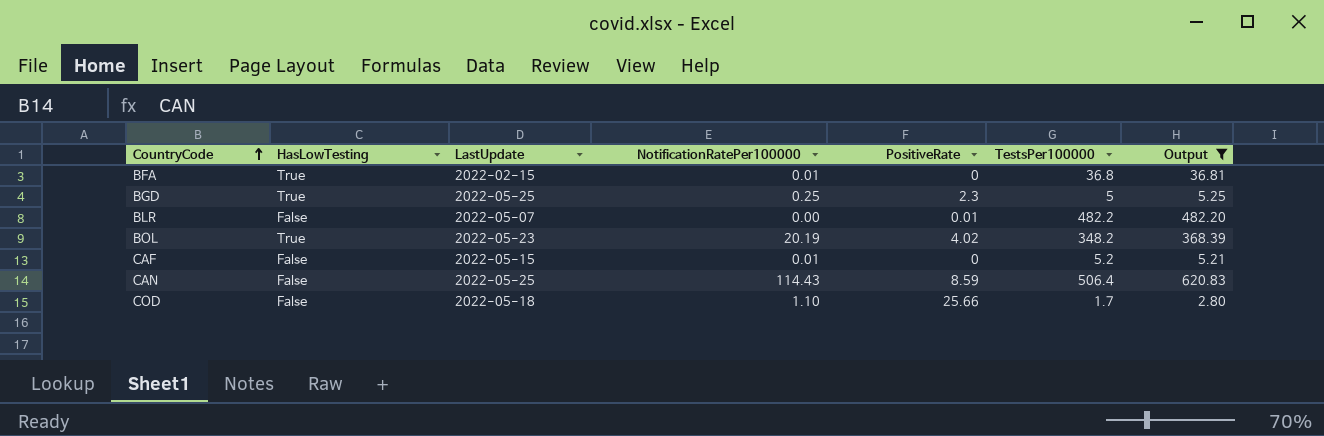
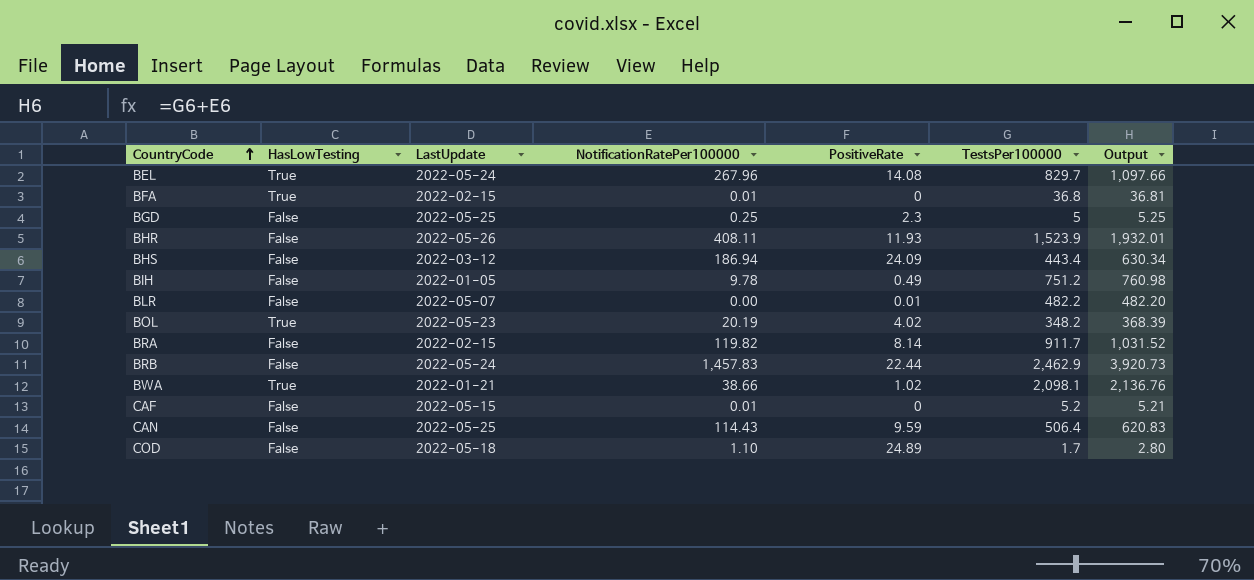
filter: Output <= 620.83 -> none
BGD | HasLowTesting: True -> False
CAN | PositiveRate: 8.59 -> 9.59
COD | PositiveRate: 25.66 -> 24.89

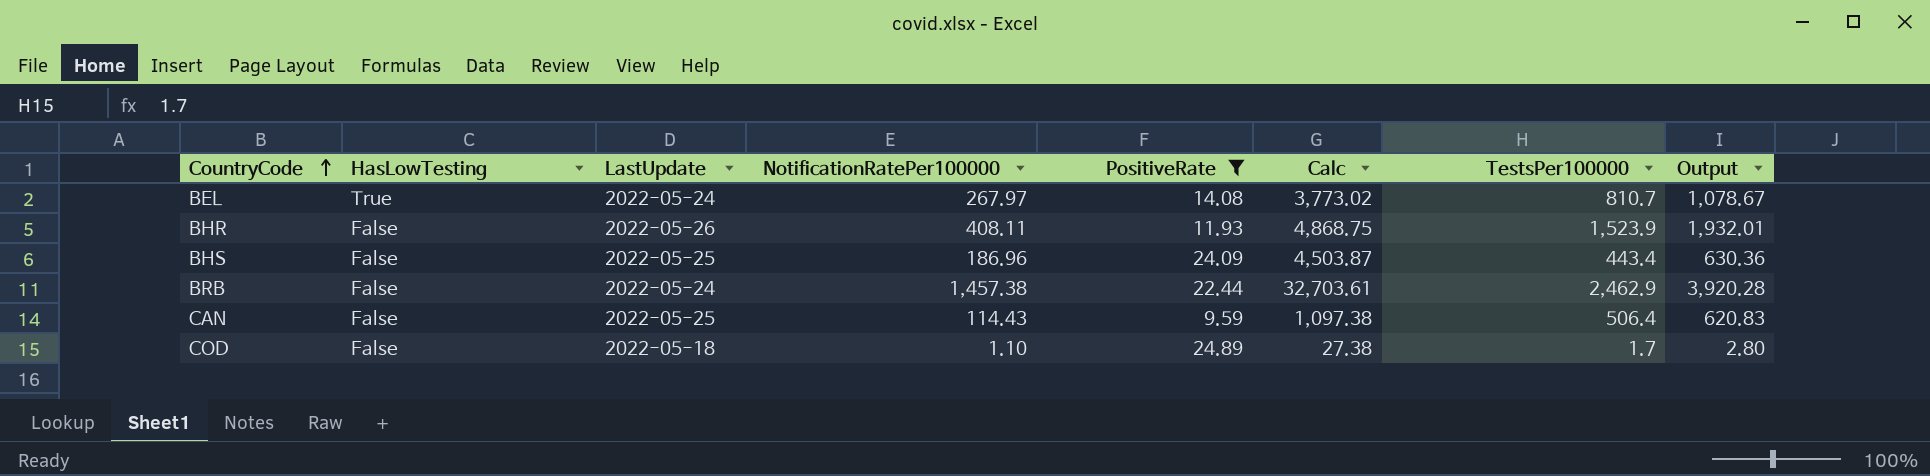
filter: none -> PositiveRate >= 9.59
column Calc | formula: none -> [NotificationRatePer100000] * [PositiveRate]
BEL | NotificationRatePer100000: 267.96 -> 267.97
BEL | TestsPer100000: 829.7 -> 810.7
BEL | Output: 1,097.66 -> 1,078.67
BHS | LastUpdate: 2022-03-12 -> 2022-05-25
BHS | NotificationRatePer100000: 186.94 -> 186.96
BHS | Output: 630.34 -> 630.36
BRB | NotificationRatePer100000: 1,457.83 -> 1,457.38
BRB | Output: 3,920.73 -> 3,920.28

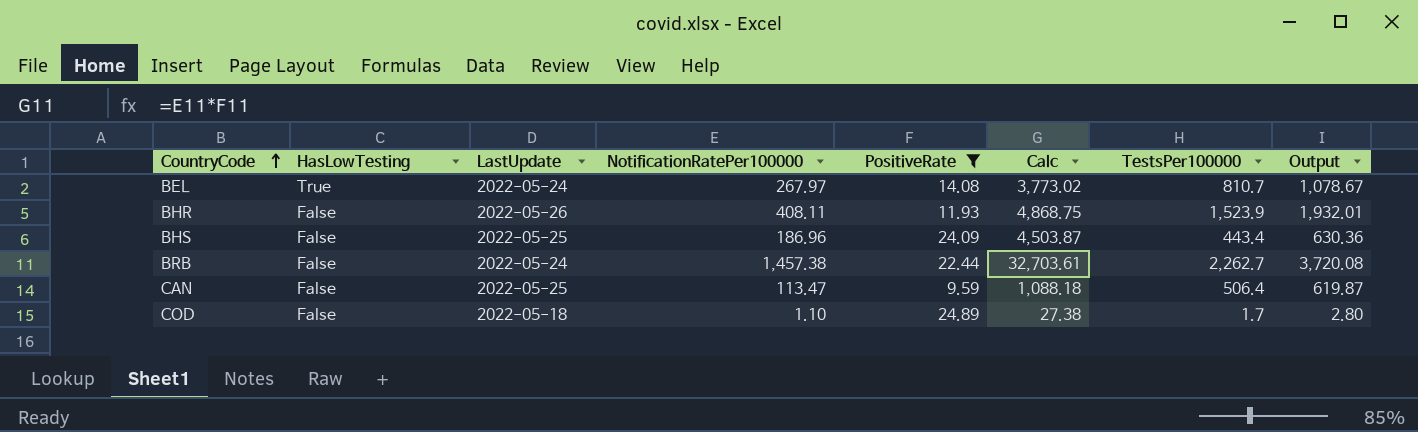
BRB | TestsPer100000: 2,462.9 -> 2,262.7
BRB | Output: 3,920.28 -> 3,720.08
CAN | NotificationRatePer100000: 114.43 -> 113.47
CAN | Calc: 1,097.38 -> 1,088.18
CAN | Output: 620.83 -> 619.87

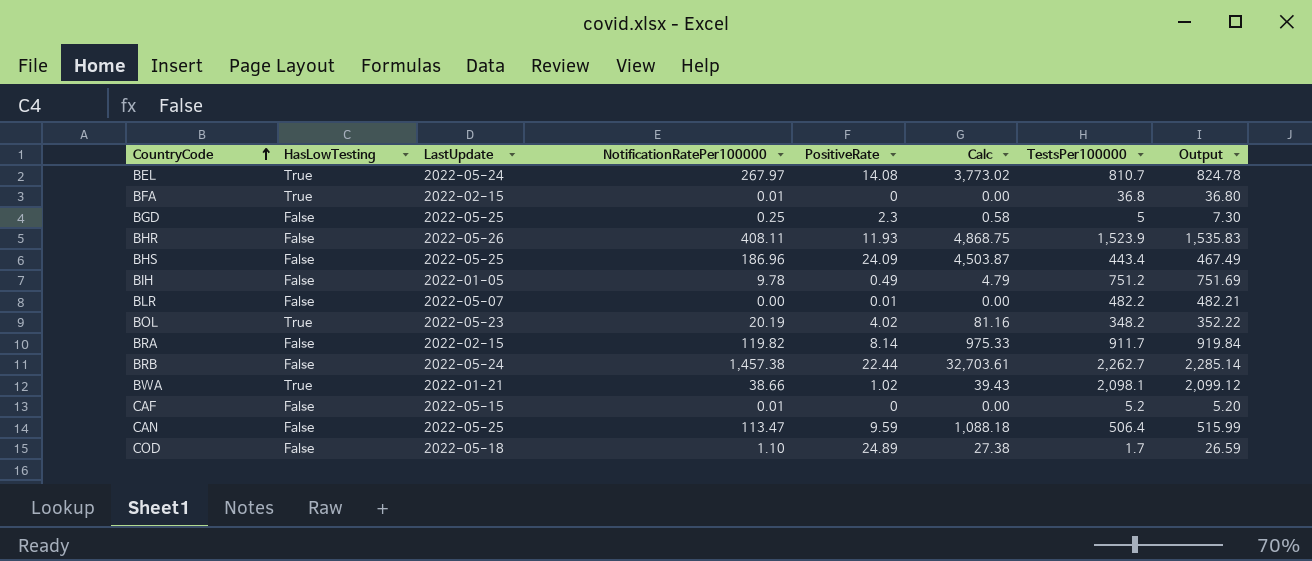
filter: PositiveRate >= 9.59 -> none
column Output | formula: [NotificationRatePer100000] + [TestsPer100000] -> [PositiveRate] + [TestsPer100000]

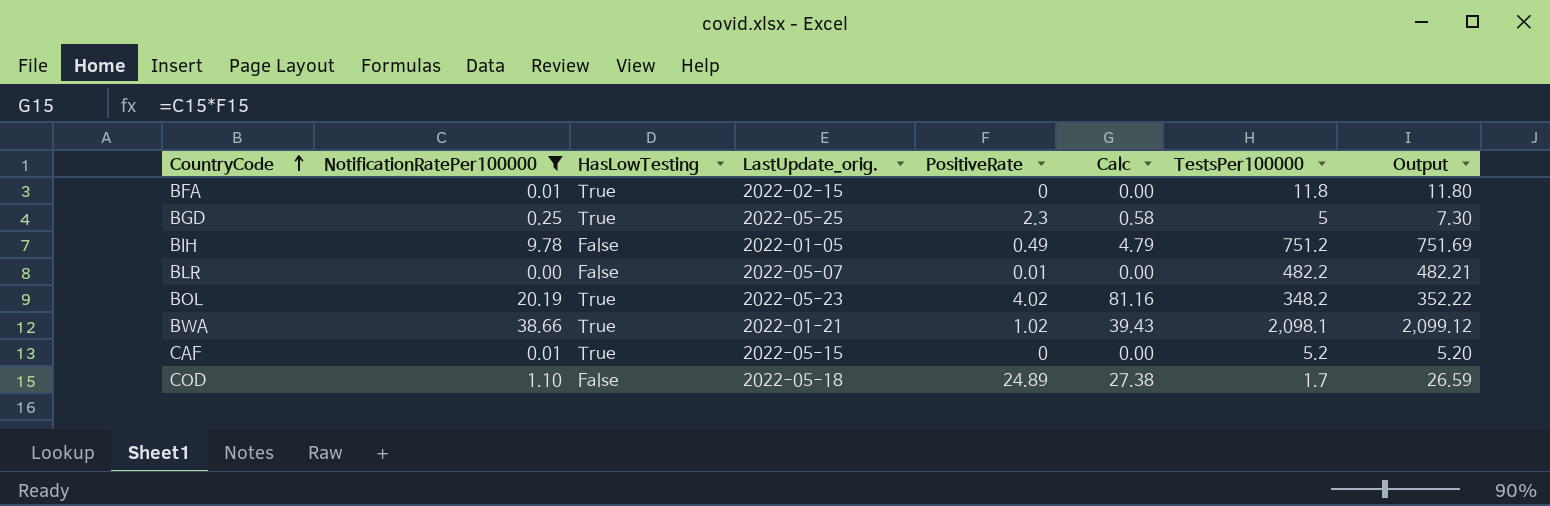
filter: none -> NotificationRatePer100000 <= 38.66
column NotificationRatePer100000 | position: 4 -> 2
column name: LastUpdate -> LastUpdate_orig.
BFA | TestsPer100000: 36.8 -> 11.8
BFA | Output: 36.80 -> 11.80
BGD | HasLowTesting: False -> True
CAF | HasLowTesting: False -> True

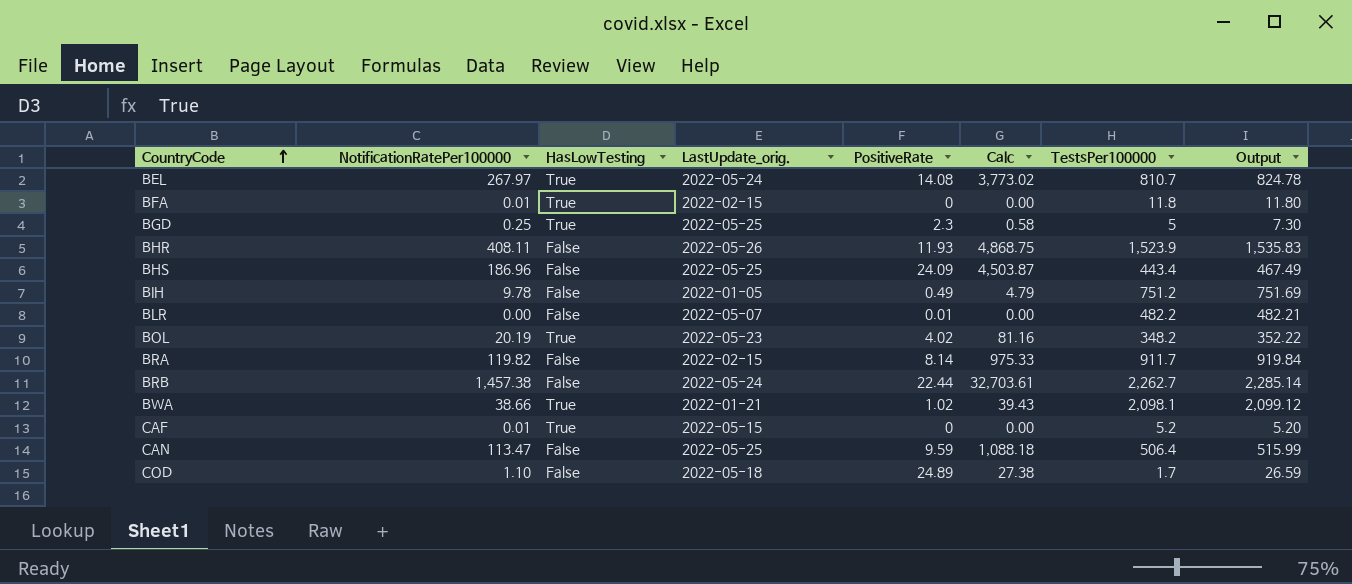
filter: NotificationRatePer100000 <= 38.66 -> none

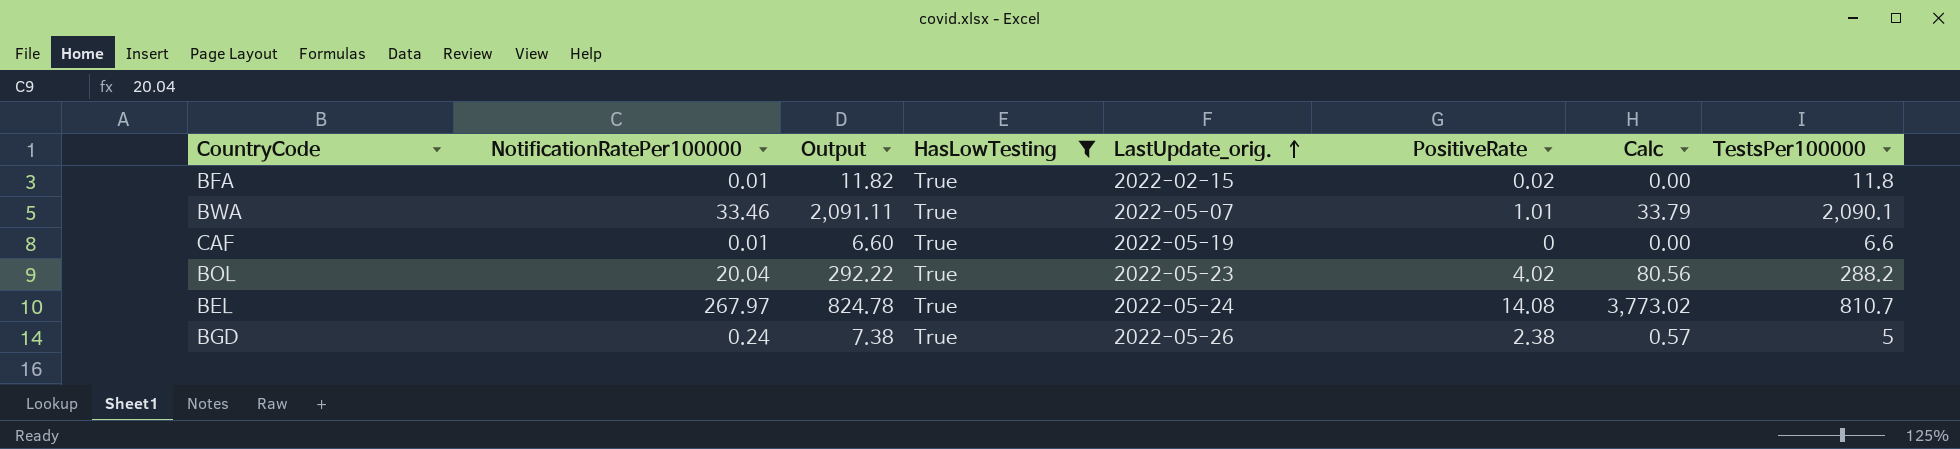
filter: none -> HasLowTesting = True
row order: CountryCode ascending -> LastUpdate_orig. ascending
column Output | position: 8 -> 3
BFA | Output: 11.80 -> 11.82
BFA | PositiveRate: 0 -> 0.02
BWA | NotificationRatePer100000: 38.66 -> 33.46
BWA | Output: 2,099.12 -> 2,091.11
BWA | LastUpdate_orig.: 2022-01-21 -> 2022-05-07
BWA | PositiveRate: 1.02 -> 1.01
BWA | Calc: 39.43 -> 33.79
BWA | TestsPer100000: 2,098.1 -> 2,090.1
CAF | Output: 5.20 -> 6.60
CAF | LastUpdate_orig.: 2022-05-15 -> 2022-05-19
CAF | TestsPer100000: 5.2 -> 6.6
BOL | NotificationRatePer100000: 20.19 -> 20.04
BOL | Output: 352.22 -> 292.22
BOL | Calc: 81.16 -> 80.56
BOL | TestsPer100000: 348.2 -> 288.2
BGD | NotificationRatePer100000: 0.25 -> 0.24
BGD | Output: 7.30 -> 7.38
BGD | LastUpdate_orig.: 2022-05-25 -> 2022-05-26
BGD | PositiveRate: 2.3 -> 2.38
BGD | Calc: 0.58 -> 0.57

